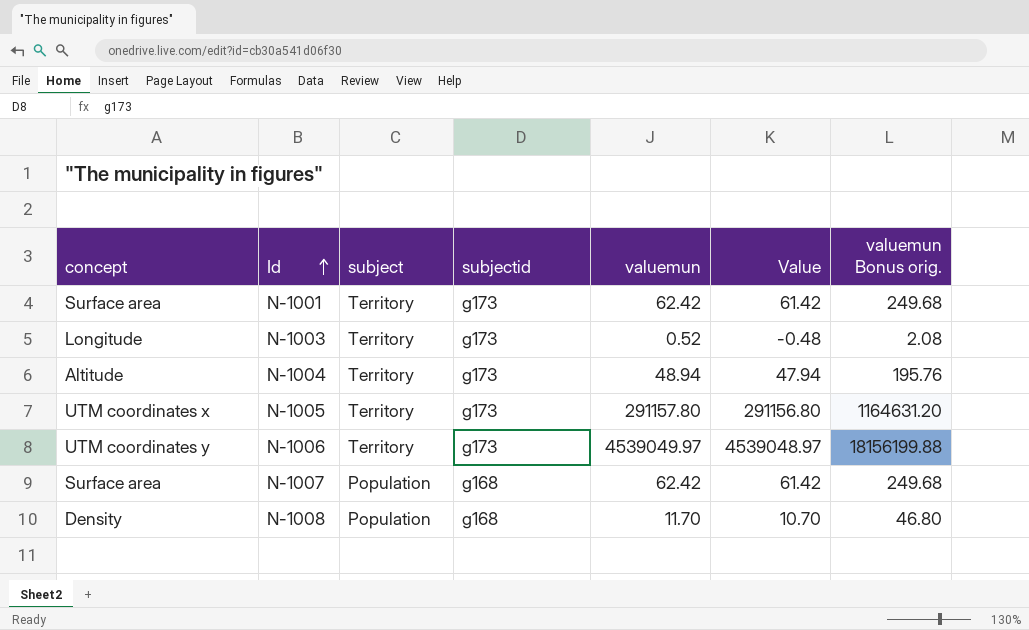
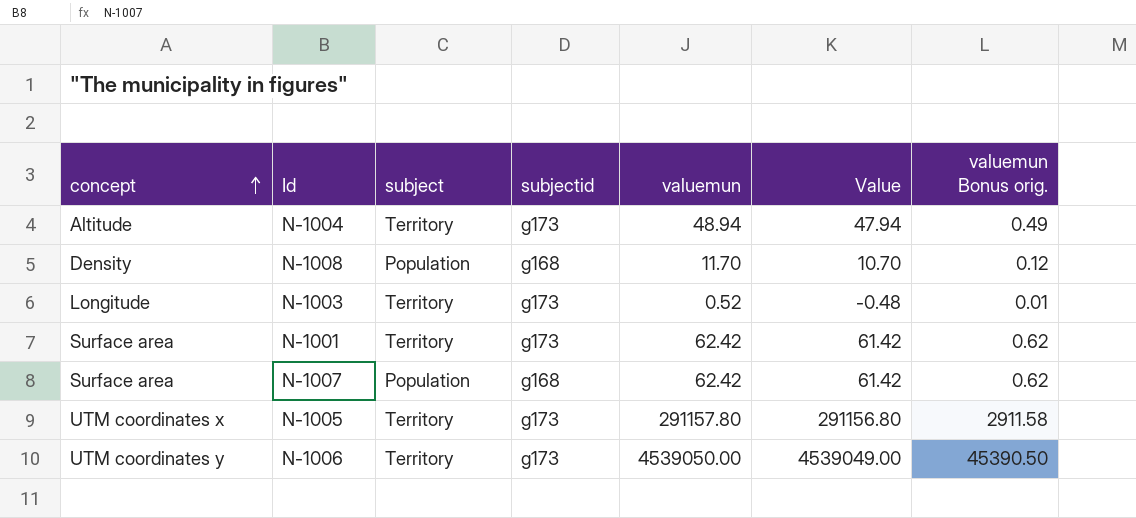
row order: Id ascending -> concept ascending
column valuemun Bonus orig. | formula: [valuemun] * 4 -> [valuemun] * 0.01
N-1006 | valuemun: 4539049.97 -> 4539050.00
N-1006 | Value: 4539048.97 -> 4539049.00

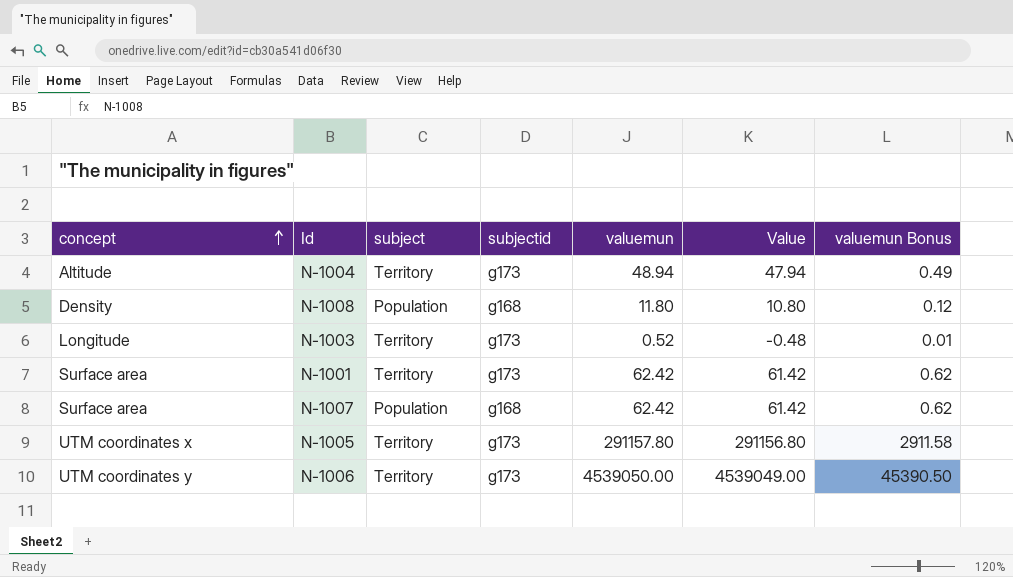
column name: valuemun Bonus orig. -> valuemun Bonus
N-1008 | valuemun: 11.70 -> 11.80
N-1008 | Value: 10.70 -> 10.80

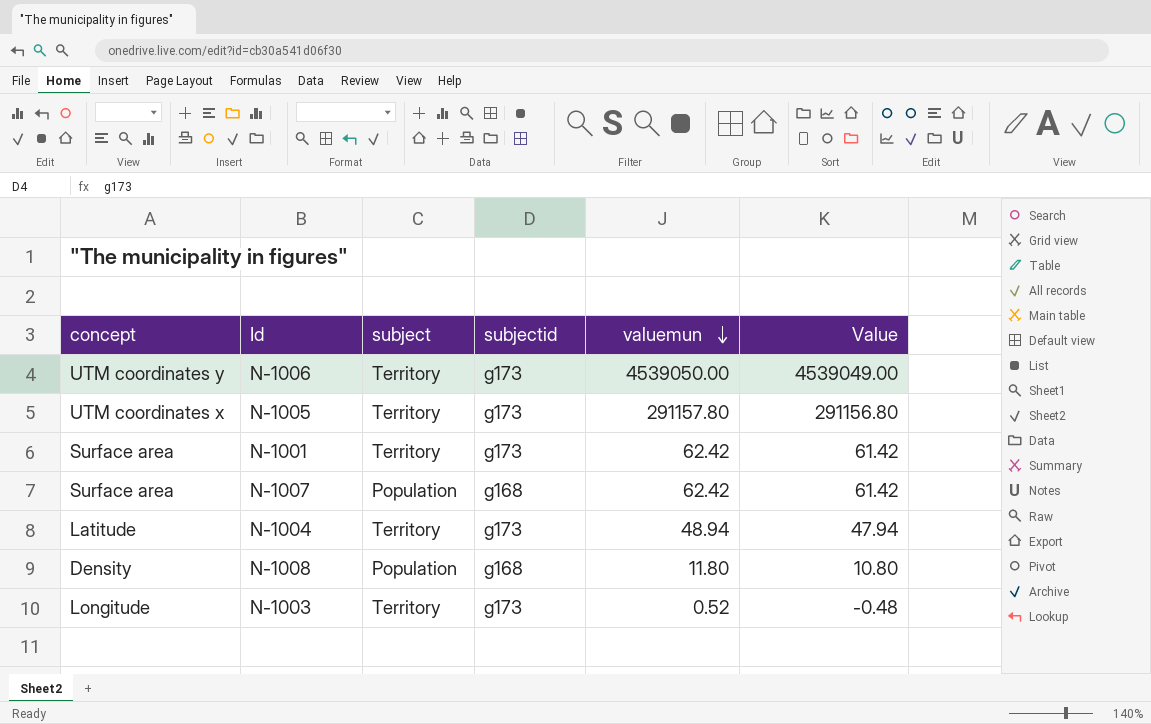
row order: concept ascending -> valuemun descending
column valuemun Bonus | formula: [valuemun] * 0.01 -> none
N-1004 | concept: Altitude -> Latitude

